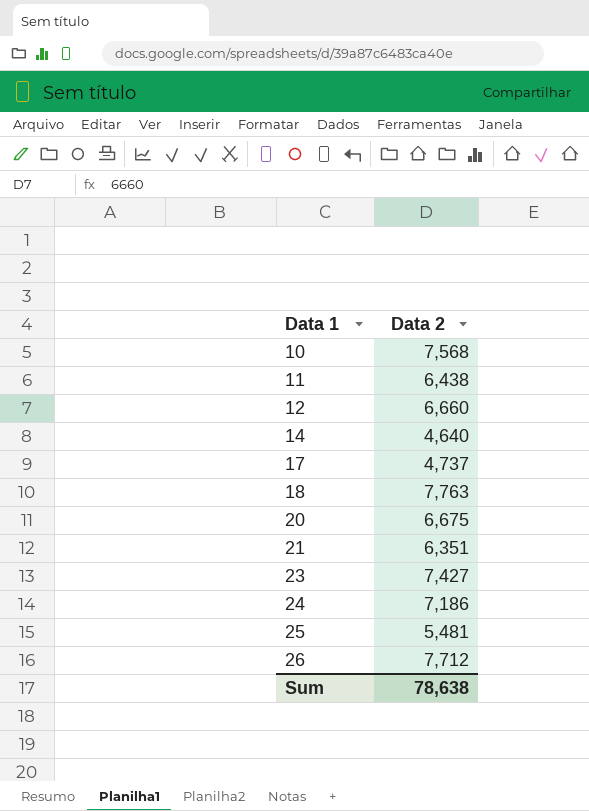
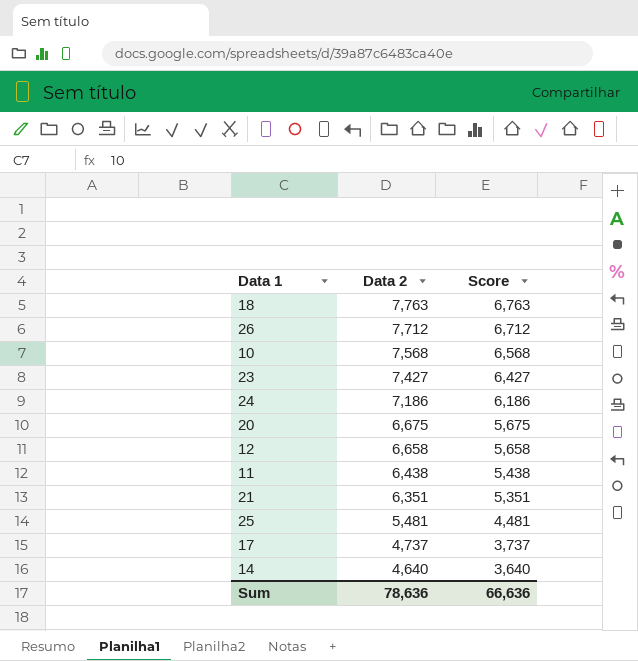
row order: Data 1 ascending -> Data 2 descending
column Score | formula: none -> [Data 2] - 1000
12 | Data 2: 6,660 -> 6,658
Sum | Data 2: 78,638 -> 78,636

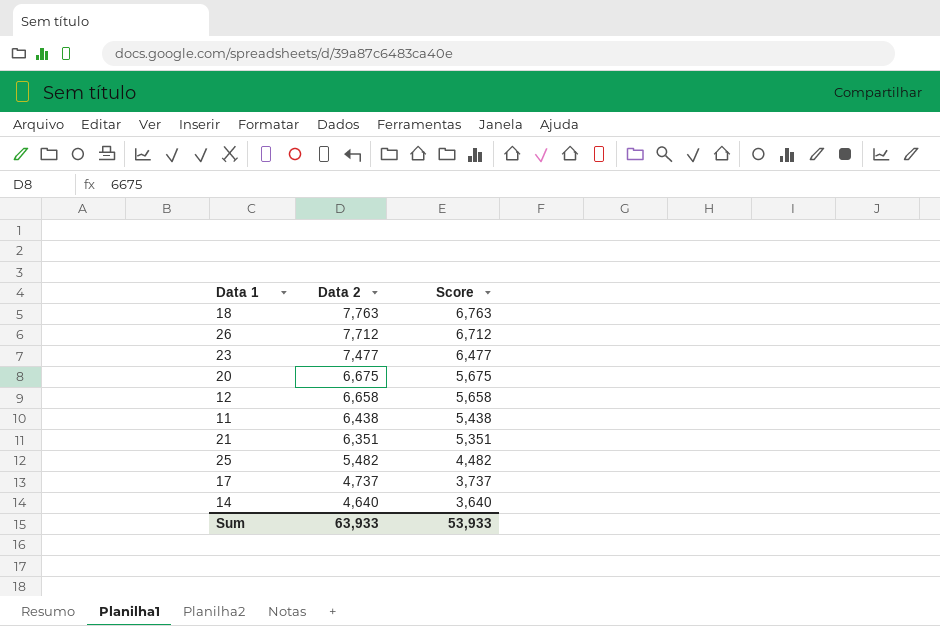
row 10: 7,568 | 6,568 -> none
row 24: 7,186 | 6,186 -> none
23 | Data 2: 7,427 -> 7,477
23 | Score: 6,427 -> 6,477
25 | Data 2: 5,481 -> 5,482
25 | Score: 4,481 -> 4,482
Sum | Data 2: 78,636 -> 63,933
Sum | Score: 66,636 -> 53,933

